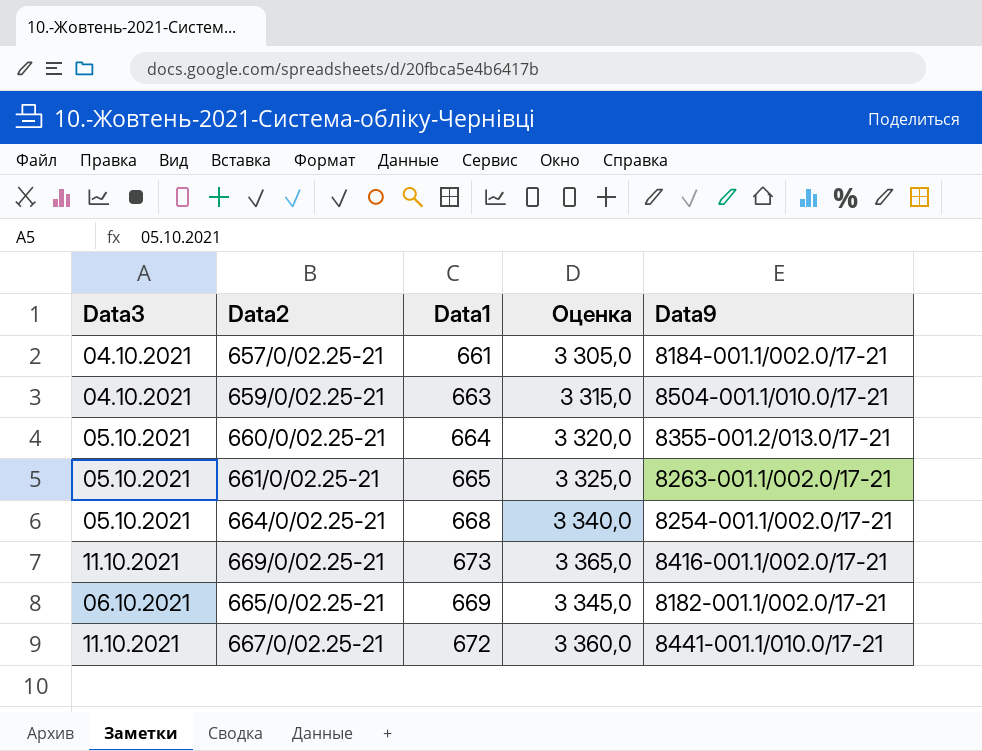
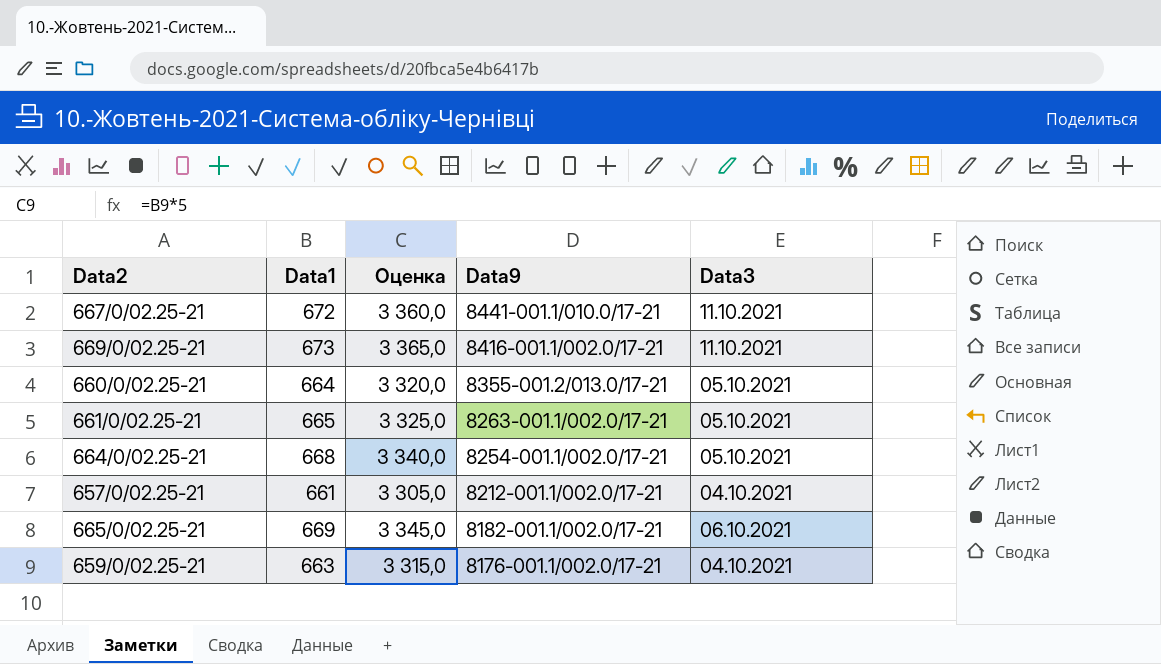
row order: none -> Data9 descending
column Data3 | position: 1 -> 5
657/0/02.25-21 | Data9: 8184-001.1/002.0/17-21 -> 8212-001.1/002.0/17-21
659/0/02.25-21 | Data9: 8504-001.1/010.0/17-21 -> 8176-001.1/002.0/17-21

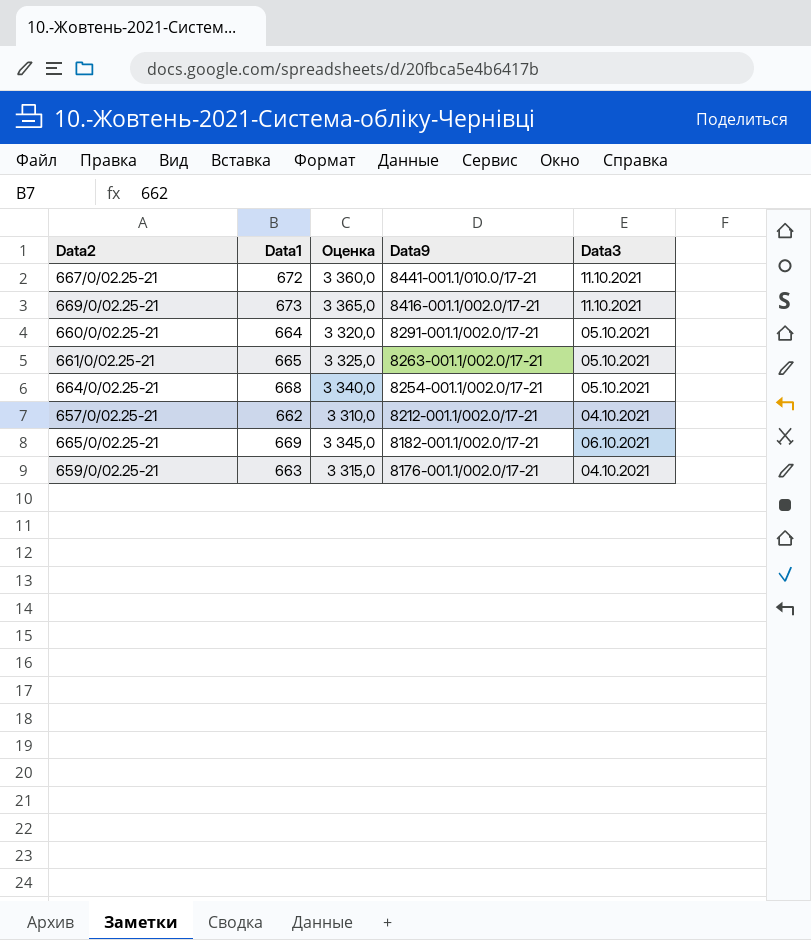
660/0/02.25-21 | Data9: 8355-001.2/013.0/17-21 -> 8291-001.1/002.0/17-21
657/0/02.25-21 | Data1: 661 -> 662
657/0/02.25-21 | Оценка: 3 305,0 -> 3 310,0

